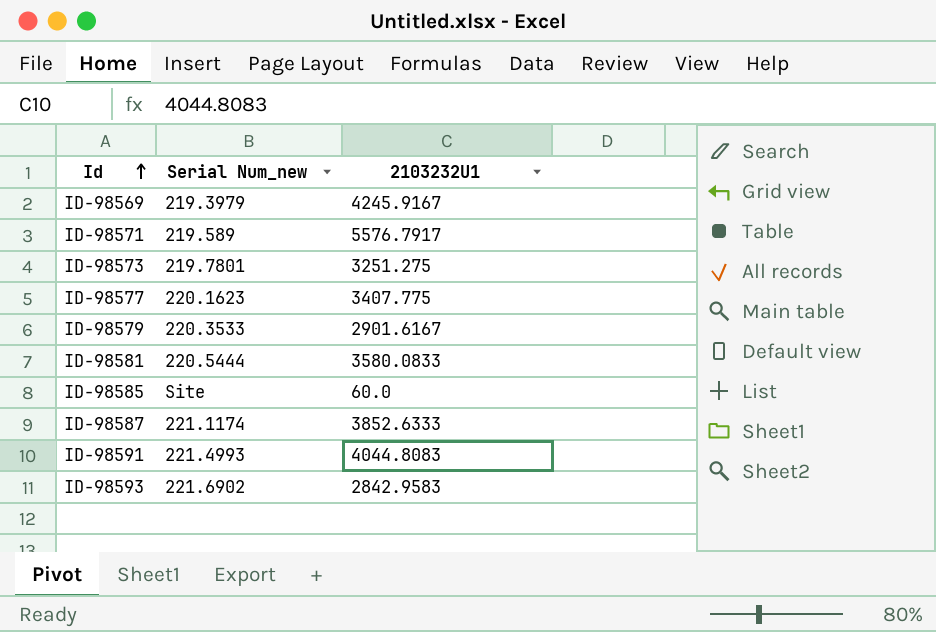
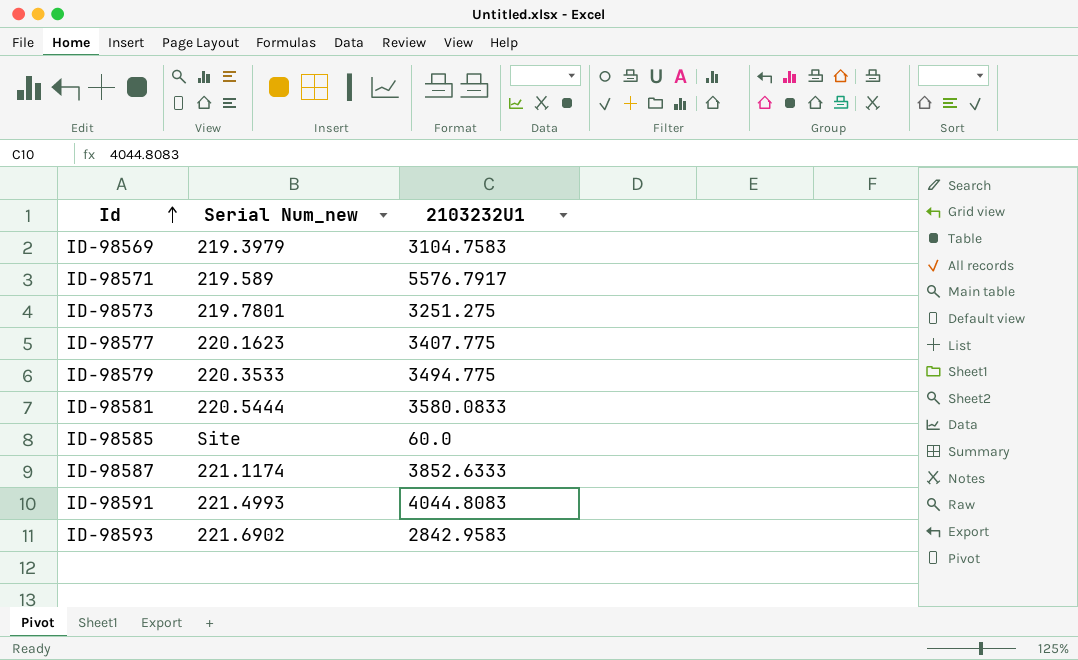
ID-98569 | 2103232U1: 4245.9167 -> 3104.7583
ID-98579 | 2103232U1: 2901.6167 -> 3494.775

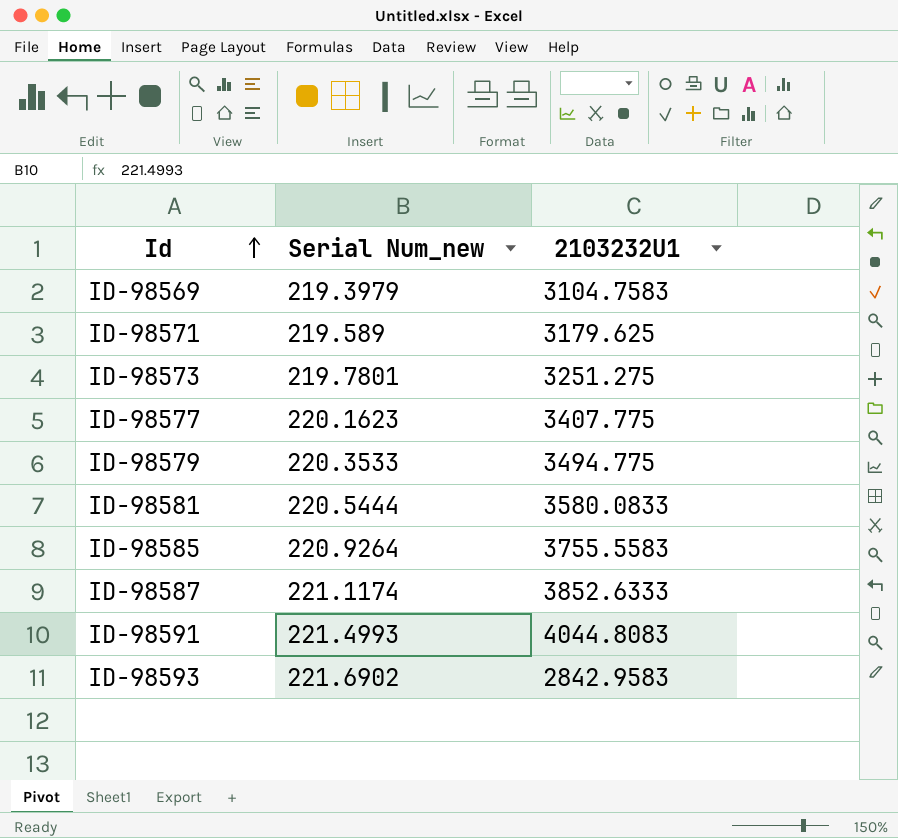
ID-98571 | 2103232U1: 5576.7917 -> 3179.625
ID-98585 | Serial Num_new: Site -> 220.9264
ID-98585 | 2103232U1: 60.0 -> 3755.5583

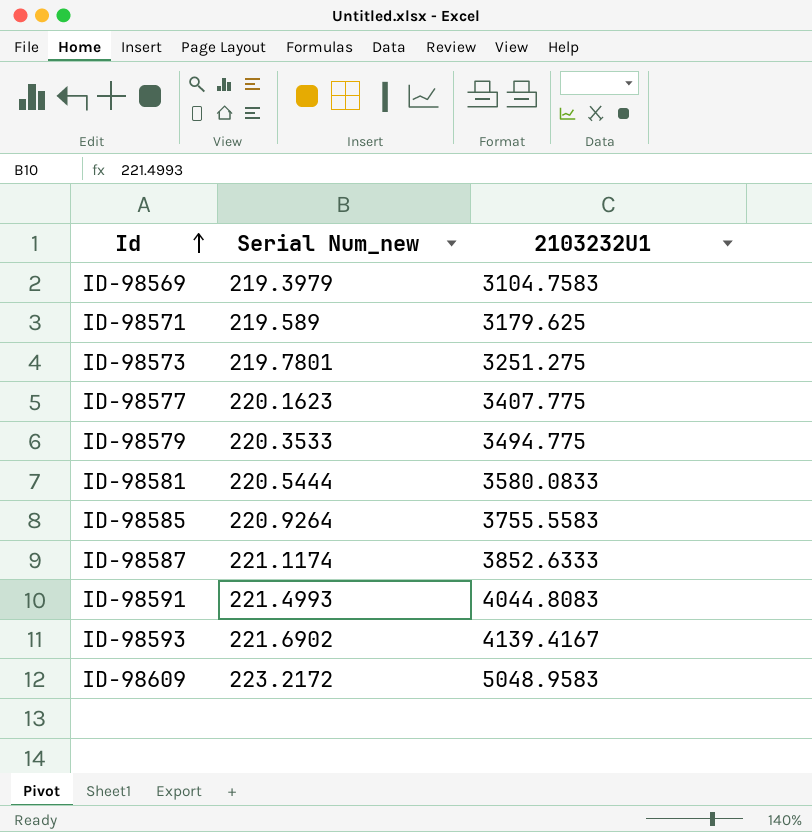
ID-98593 | 2103232U1: 2842.9583 -> 4139.4167
row ID-98609: none -> 223.2172 | 5048.9583

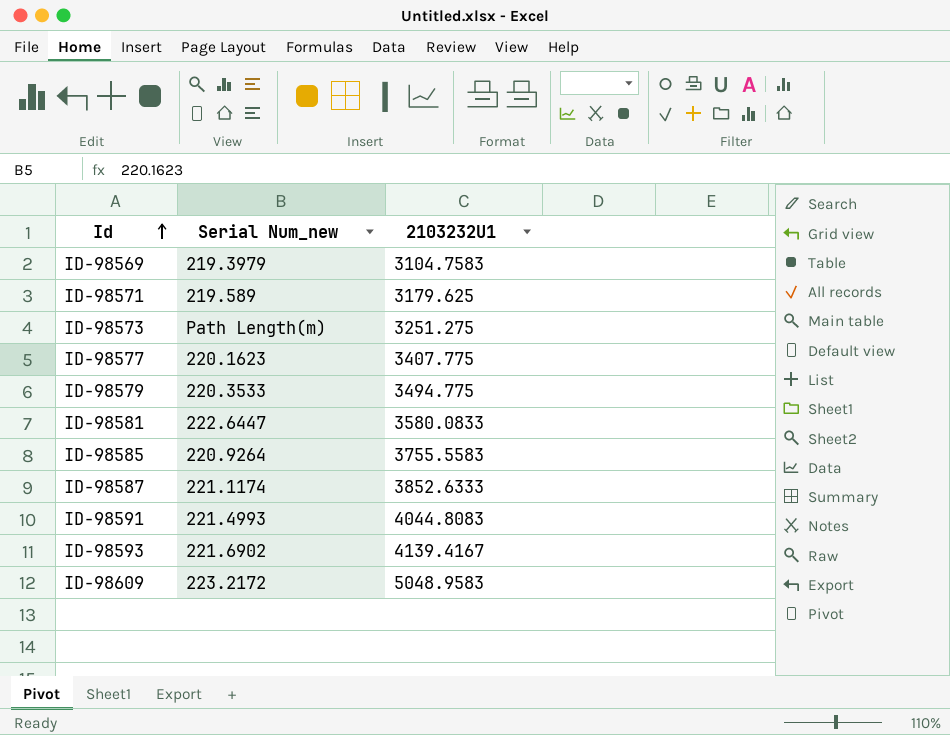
ID-98573 | Serial Num_new: 219.7801 -> Path Length(m)
ID-98581 | Serial Num_new: 220.5444 -> 222.6447

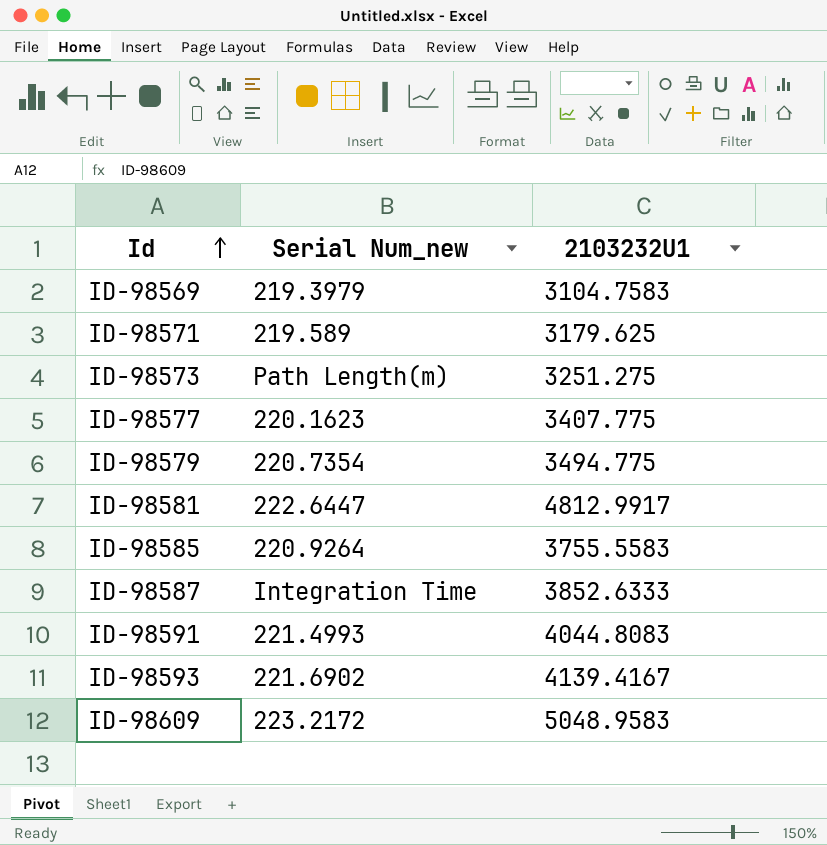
ID-98579 | Serial Num_new: 220.3533 -> 220.7354
ID-98581 | 2103232U1: 3580.0833 -> 4812.9917
ID-98587 | Serial Num_new: 221.1174 -> Integration Time

